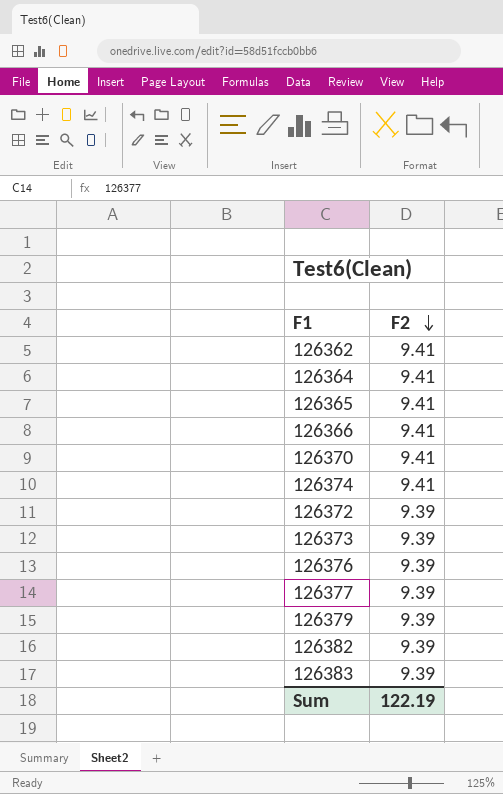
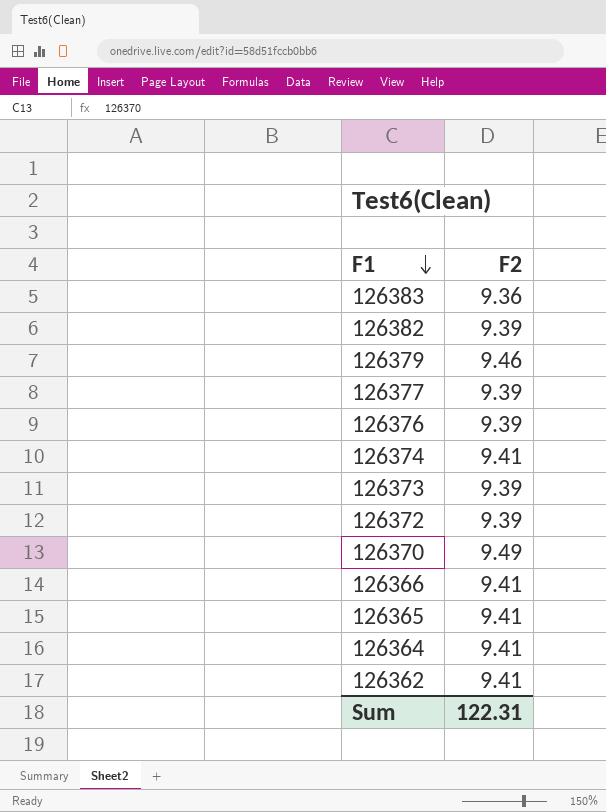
row order: F2 descending -> F1 descending
126383 | F2: 9.39 -> 9.36
126379 | F2: 9.39 -> 9.46
126370 | F2: 9.41 -> 9.49
Sum | F2: 122.19 -> 122.31

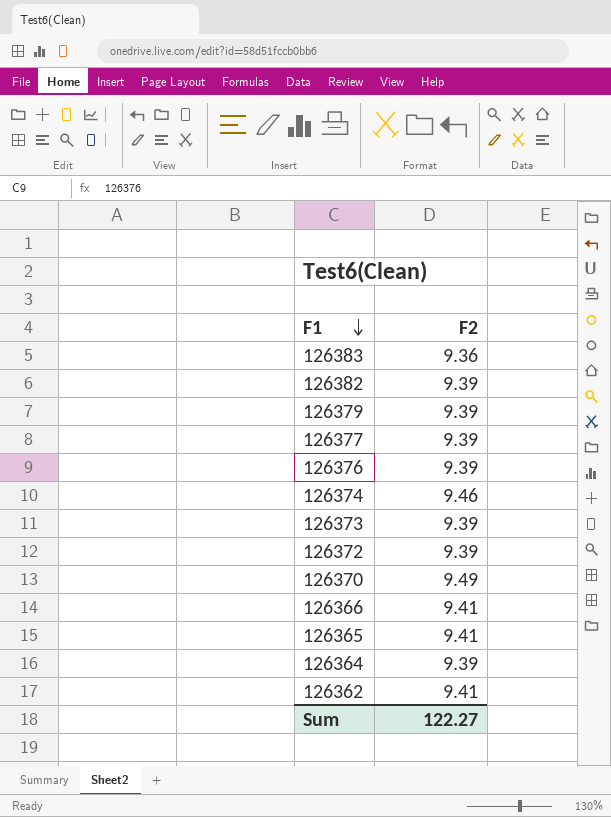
126379 | F2: 9.46 -> 9.39
126374 | F2: 9.41 -> 9.46
126364 | F2: 9.41 -> 9.39
Sum | F2: 122.31 -> 122.27

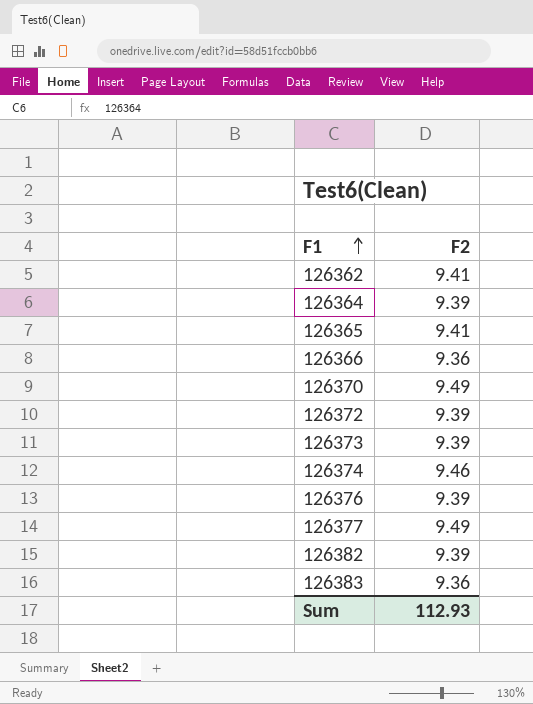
row order: F1 descending -> F1 ascending
row 126379: 9.39 -> none
126366 | F2: 9.41 -> 9.36
126377 | F2: 9.39 -> 9.49
Sum | F2: 122.27 -> 112.93

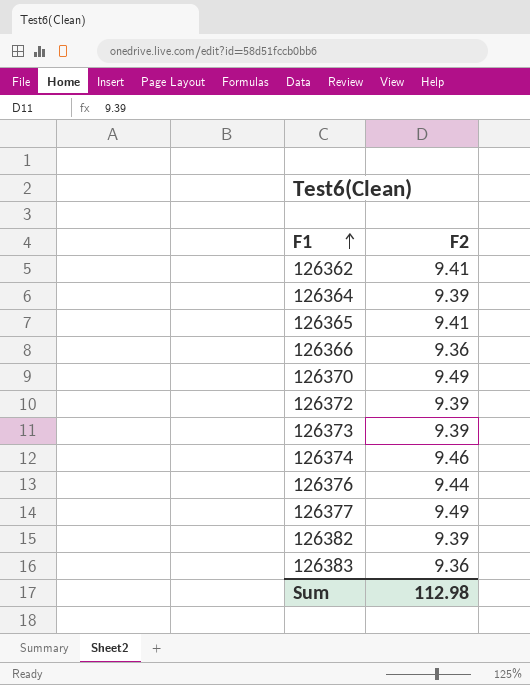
126376 | F2: 9.39 -> 9.44
Sum | F2: 112.93 -> 112.98

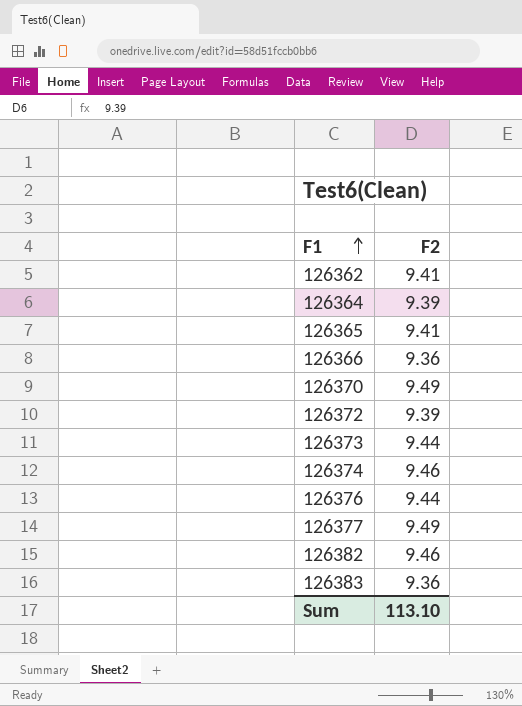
126373 | F2: 9.39 -> 9.44
126382 | F2: 9.39 -> 9.46
Sum | F2: 112.98 -> 113.10

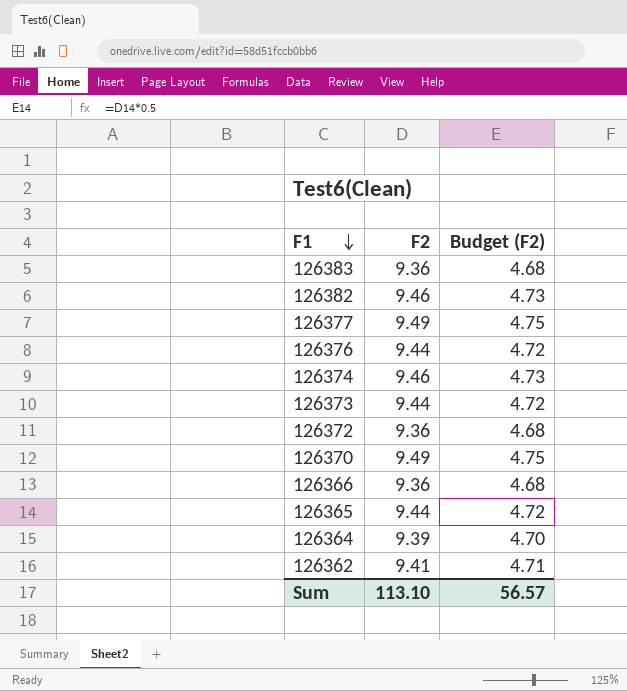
row order: F1 ascending -> F1 descending
column Budget (F2) | formula: none -> [F2] * 0.5
126372 | F2: 9.39 -> 9.36
126365 | F2: 9.41 -> 9.44

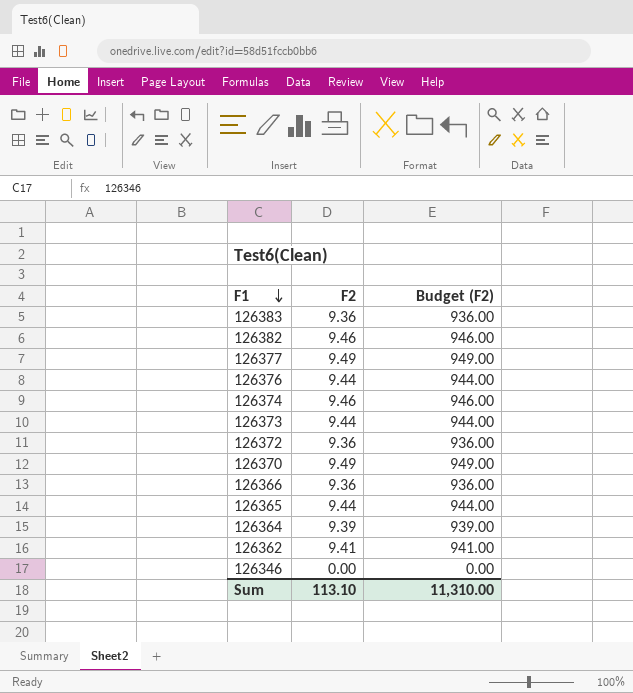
column Budget (F2) | formula: [F2] * 0.5 -> [F2] * 100
row 126346: none -> 0.00 | 0.00
Sum | Budget (F2): 56.57 -> 11,310.00

